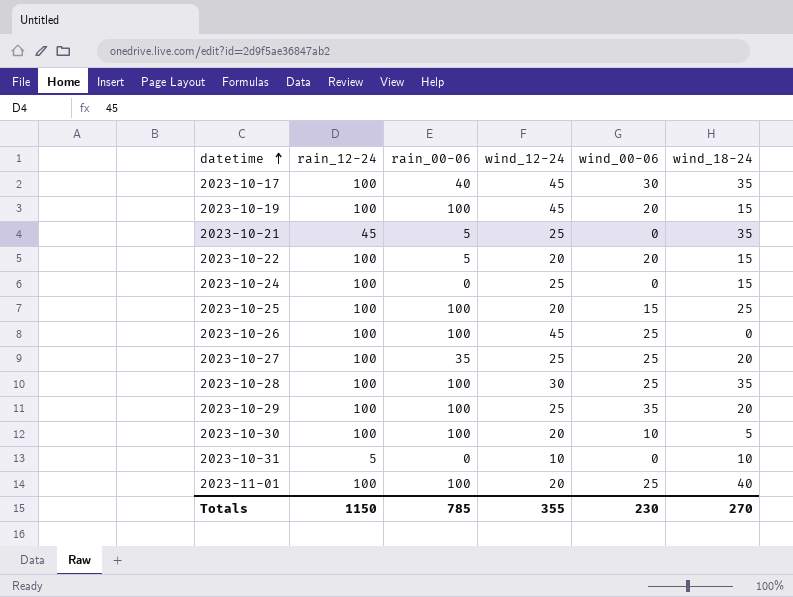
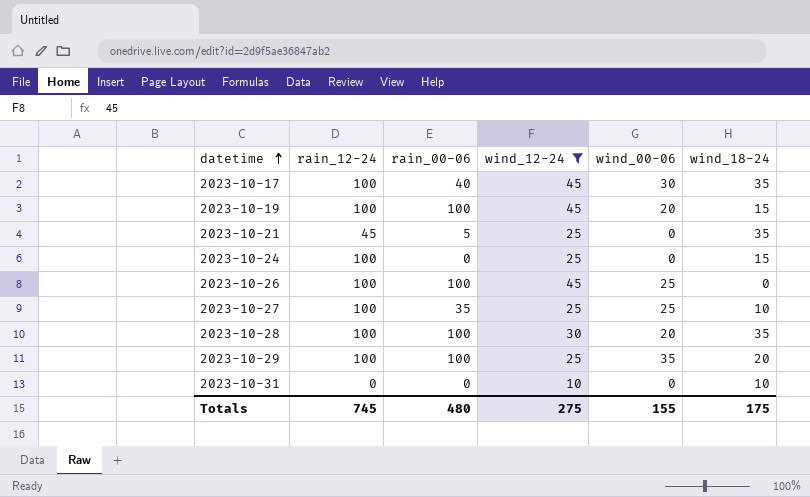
filter: none -> wind_12-24 != 20
2023-10-27 | wind_18-24: 20 -> 10
2023-10-28 | wind_00-06: 25 -> 20
2023-10-31 | rain_12-24: 5 -> 0
Totals | rain_12-24: 1150 -> 745
Totals | rain_00-06: 785 -> 480
Totals | wind_12-24: 355 -> 275
Totals | wind_00-06: 230 -> 155
Totals | wind_18-24: 270 -> 175

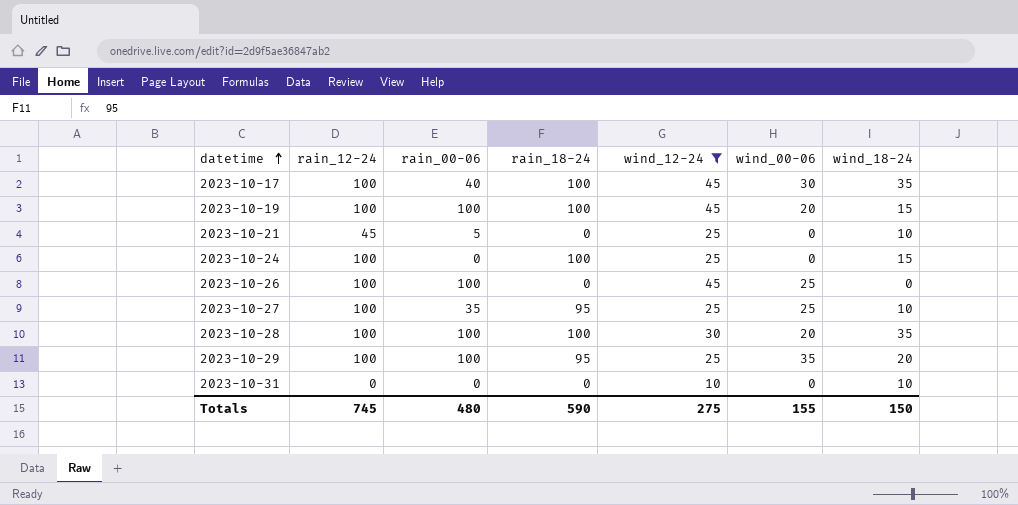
column rain_18-24 | position: none -> 4
2023-10-21 | wind_18-24: 35 -> 10
Totals | wind_18-24: 175 -> 150

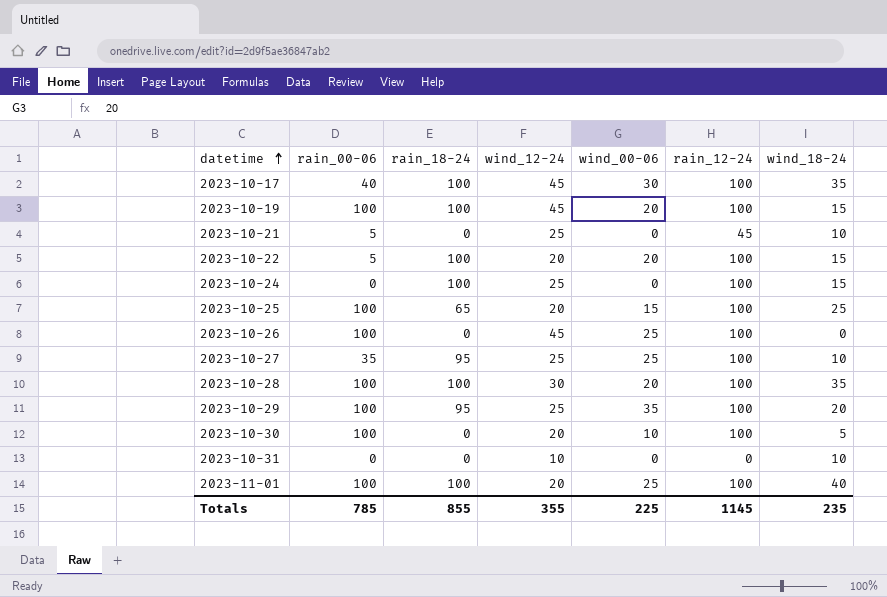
filter: wind_12-24 != 20 -> none
column rain_12-24 | position: 2 -> 6
Totals | rain_00-06: 480 -> 785
Totals | rain_18-24: 590 -> 855
Totals | wind_12-24: 275 -> 355
Totals | wind_00-06: 155 -> 225
Totals | rain_12-24: 745 -> 1145
Totals | wind_18-24: 150 -> 235

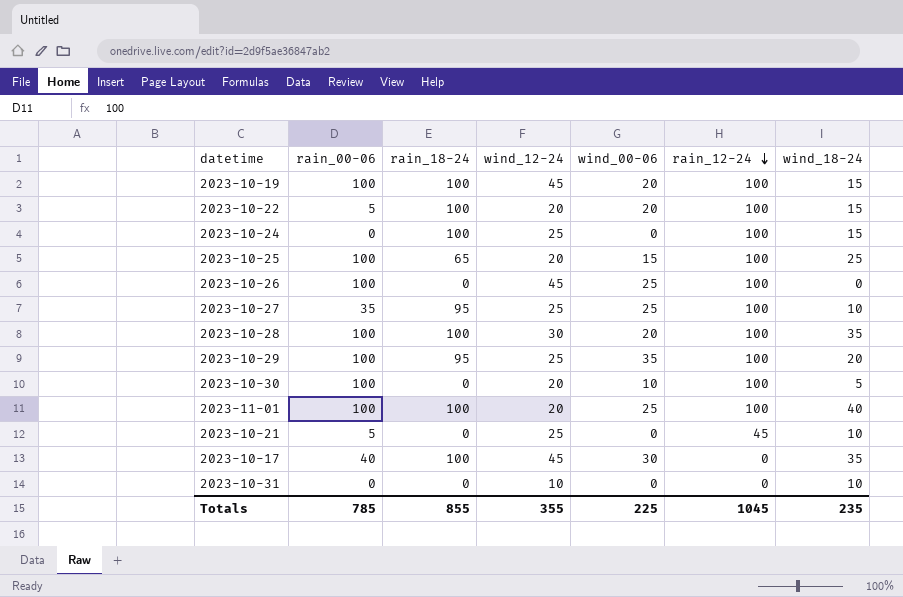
row order: datetime ascending -> rain_12-24 descending
2023-10-17 | rain_12-24: 100 -> 0
Totals | rain_12-24: 1145 -> 1045

